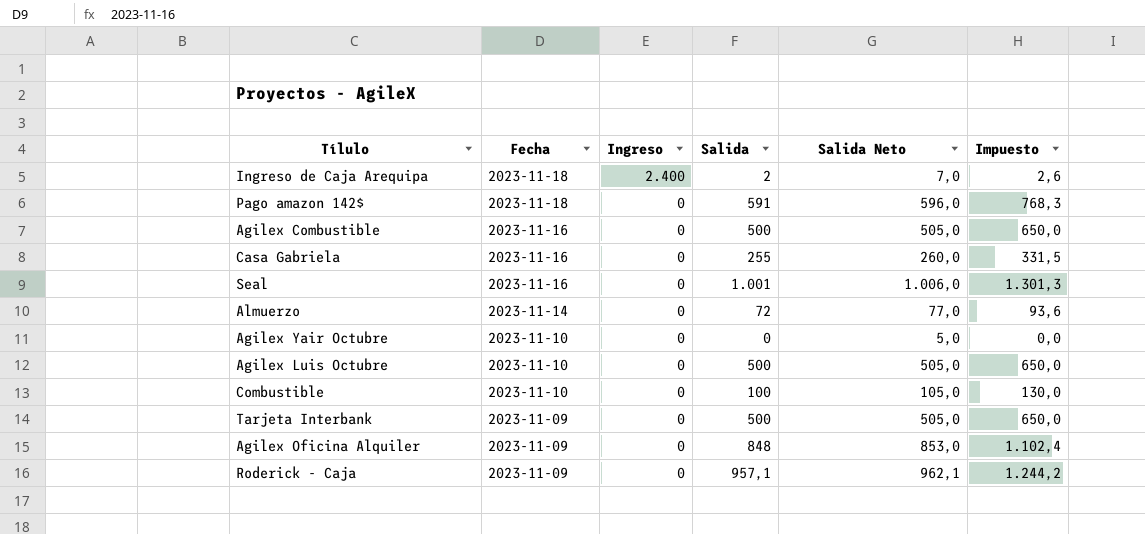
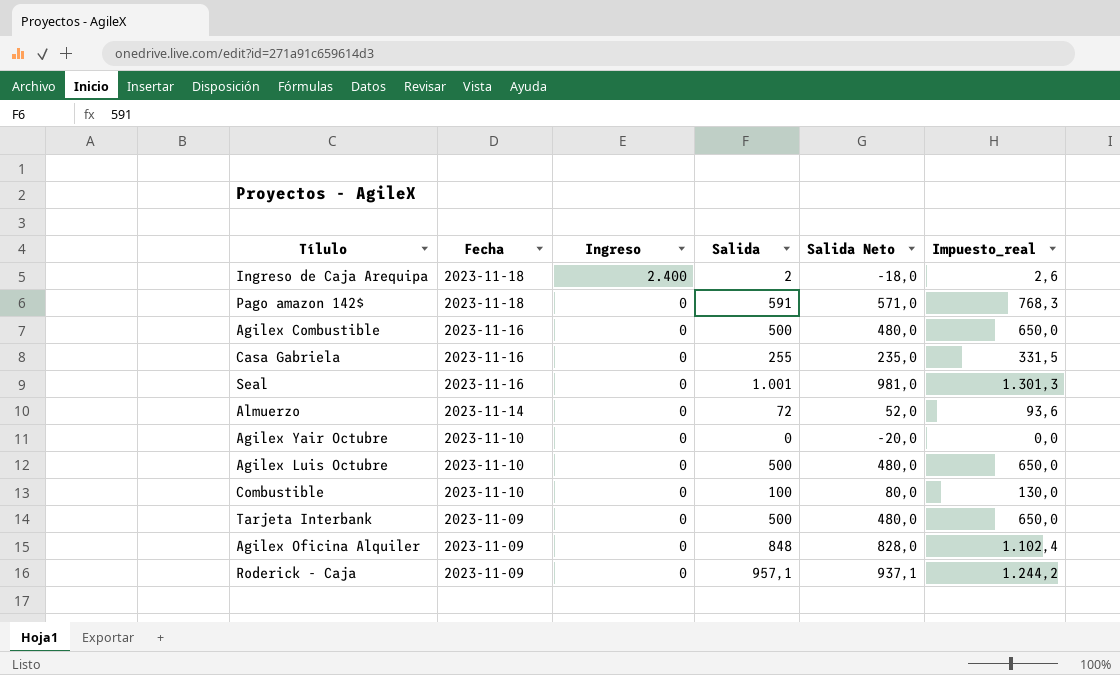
column Salida Neto | formula: [Salida] + 5 -> [Salida] - 20
column name: Impuesto -> Impuesto_real

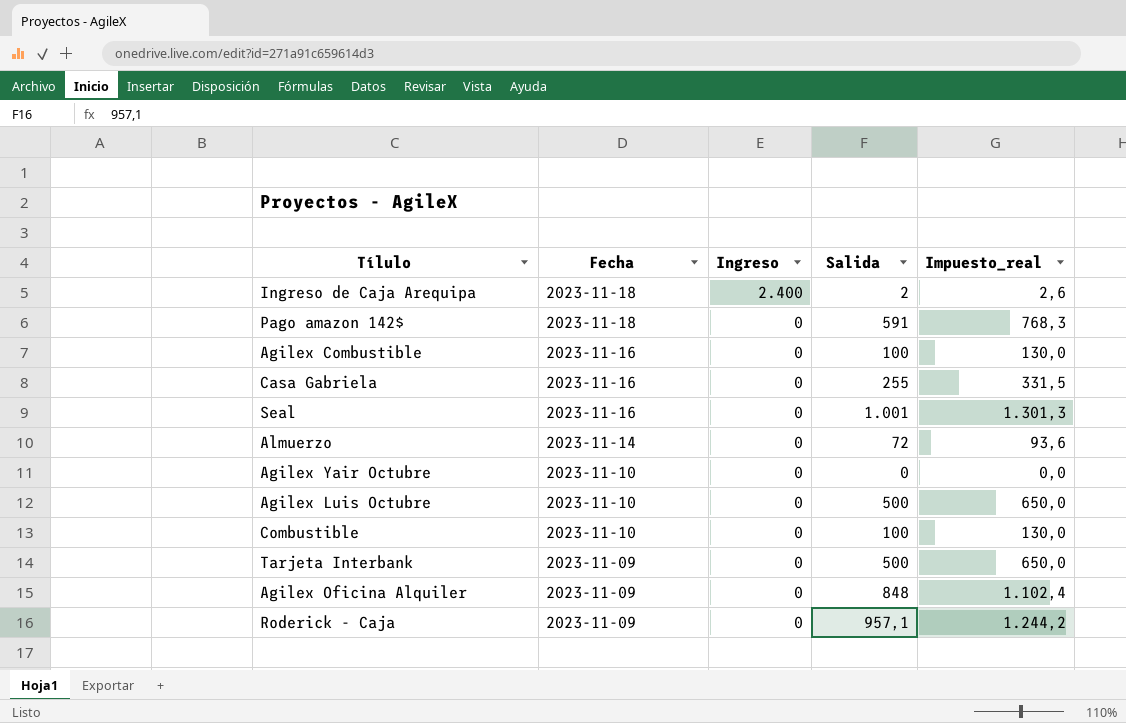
column Salida Neto | formula: [Salida] - 20 -> none
Agilex Combustible | Salida: 500 -> 100
Agilex Combustible | Impuesto_real: 650,0 -> 130,0

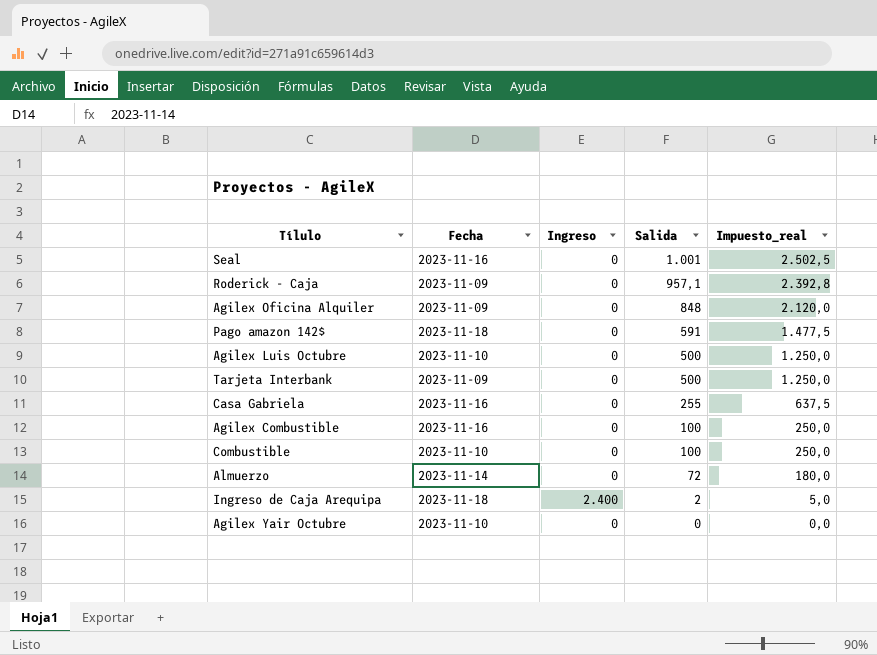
row order: Fecha descending -> Salida descending
column Impuesto_real | formula: [Salida] * 1,3 -> [Salida] * 2,5

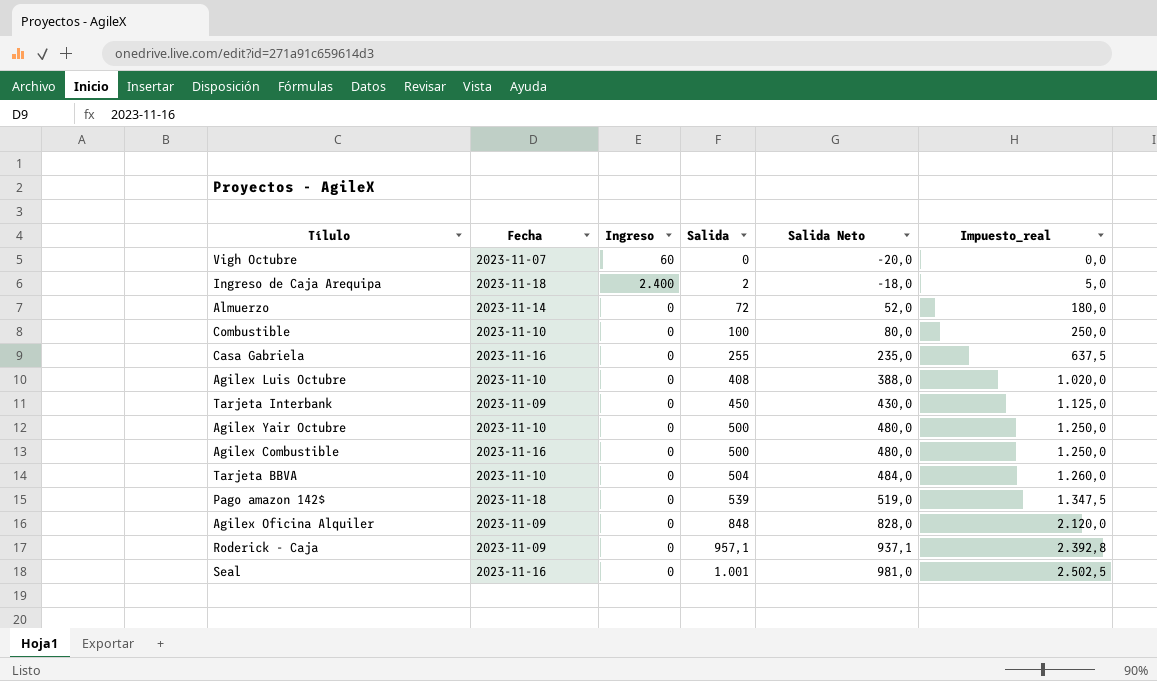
row order: Salida descending -> Salida ascending
column Salida Neto | formula: none -> [Salida] - 20
row Vigh Octubre: none -> 2023-11-07 | 60 | 0 | -20,0 | 0,0
Agilex Luis Octubre | Salida: 500 -> 408
Agilex Luis Octubre | Impuesto_real: 1.250,0 -> 1.020,0
Tarjeta Interbank | Salida: 500 -> 450
Tarjeta Interbank | Impuesto_real: 1.250,0 -> 1.125,0
Agilex Yair Octubre | Salida: 0 -> 500
Agilex Yair Octubre | Impuesto_real: 0,0 -> 1.250,0
Agilex Combustible | Salida: 100 -> 500
Agilex Combustible | Impuesto_real: 250,0 -> 1.250,0
row Tarjeta BBVA: none -> 2023-11-10 | 0 | 504 | 484,0 | 1.260,0
Pago amazon 142$ | Salida: 591 -> 539
Pago amazon 142$ | Impuesto_real: 1.477,5 -> 1.347,5

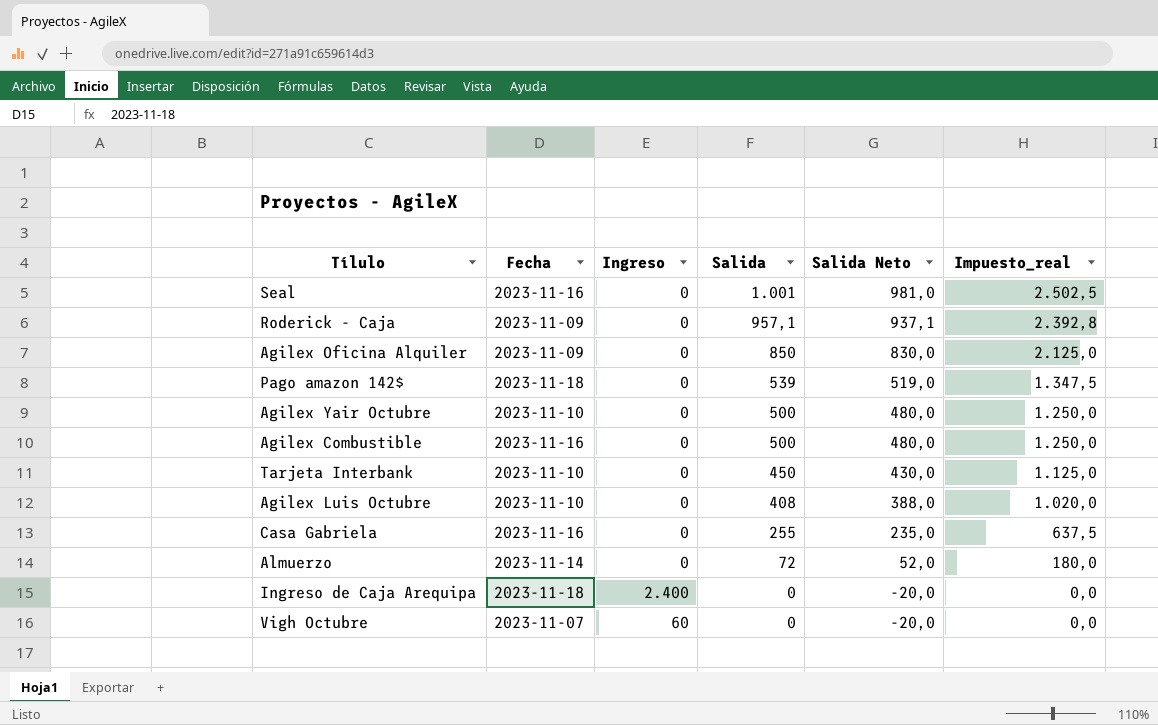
row order: Salida ascending -> Salida descending
row Combustible: 2023-11-10 | 0 | 100 | 80,0 | 250,0 -> none
row Tarjeta BBVA: 2023-11-10 | 0 | 504 | 484,0 | 1.260,0 -> none
Agilex Oficina Alquiler | Salida: 848 -> 850
Agilex Oficina Alquiler | Salida Neto: 828,0 -> 830,0
Agilex Oficina Alquiler | Impuesto_real: 2.120,0 -> 2.125,0
Tarjeta Interbank | Fecha: 2023-11-09 -> 2023-11-10
Ingreso de Caja Arequipa | Salida: 2 -> 0
Ingreso de Caja Arequipa | Salida Neto: -18,0 -> -20,0
Ingreso de Caja Arequipa | Impuesto_real: 5,0 -> 0,0

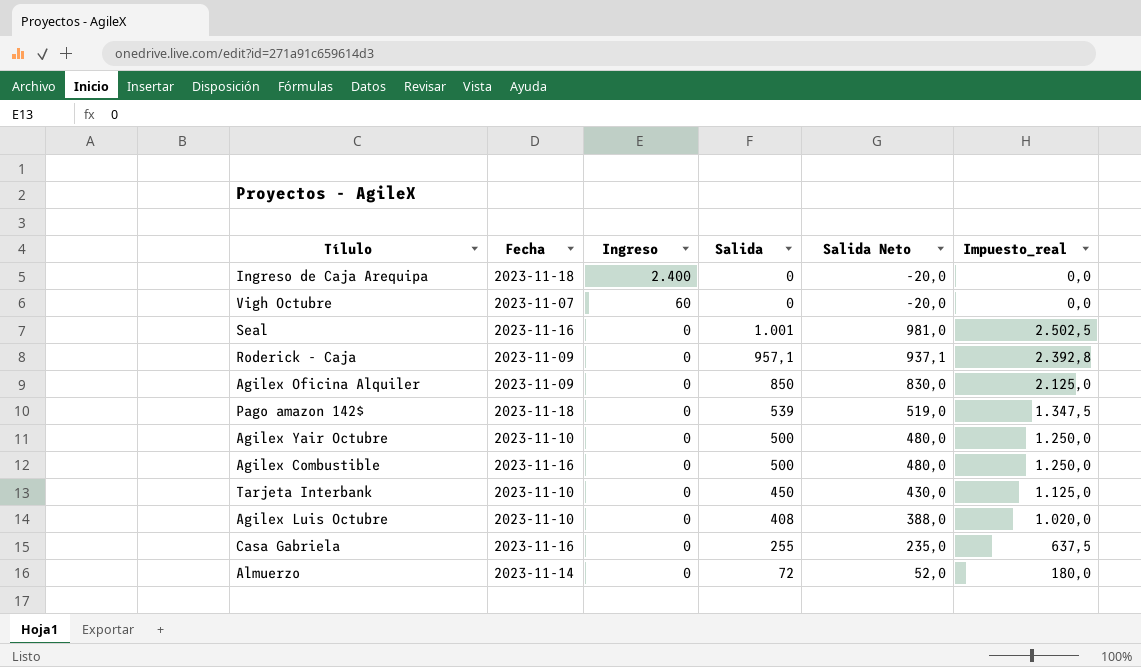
row order: Salida descending -> Ingreso descending

